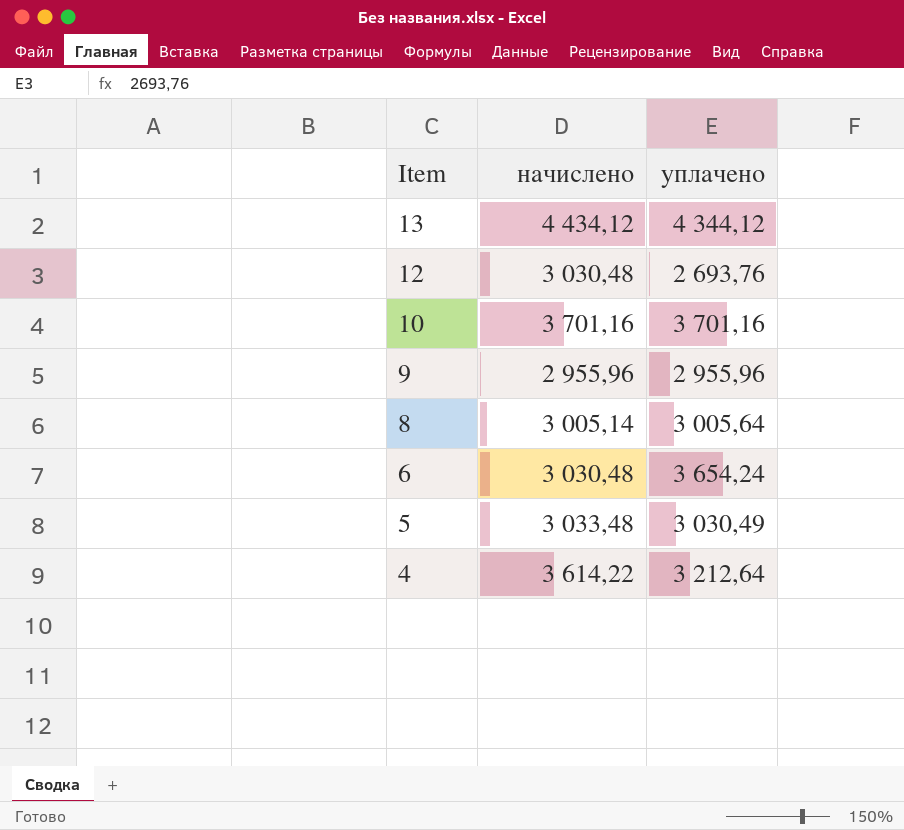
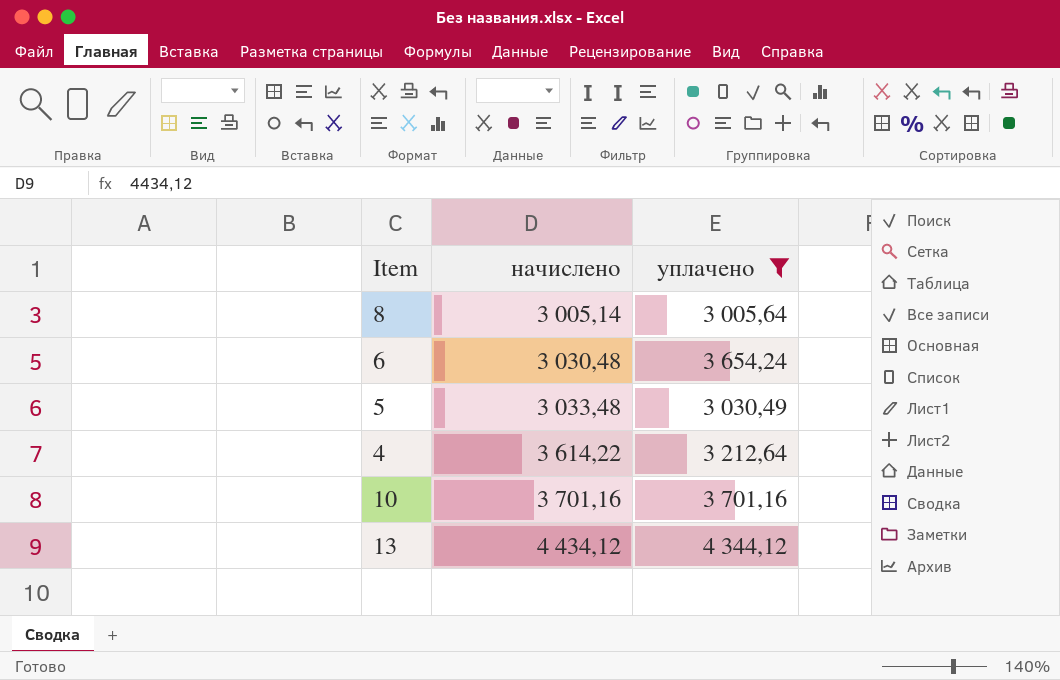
filter: none -> уплачено >= 3 005,64
row order: Item descending -> начислено ascending

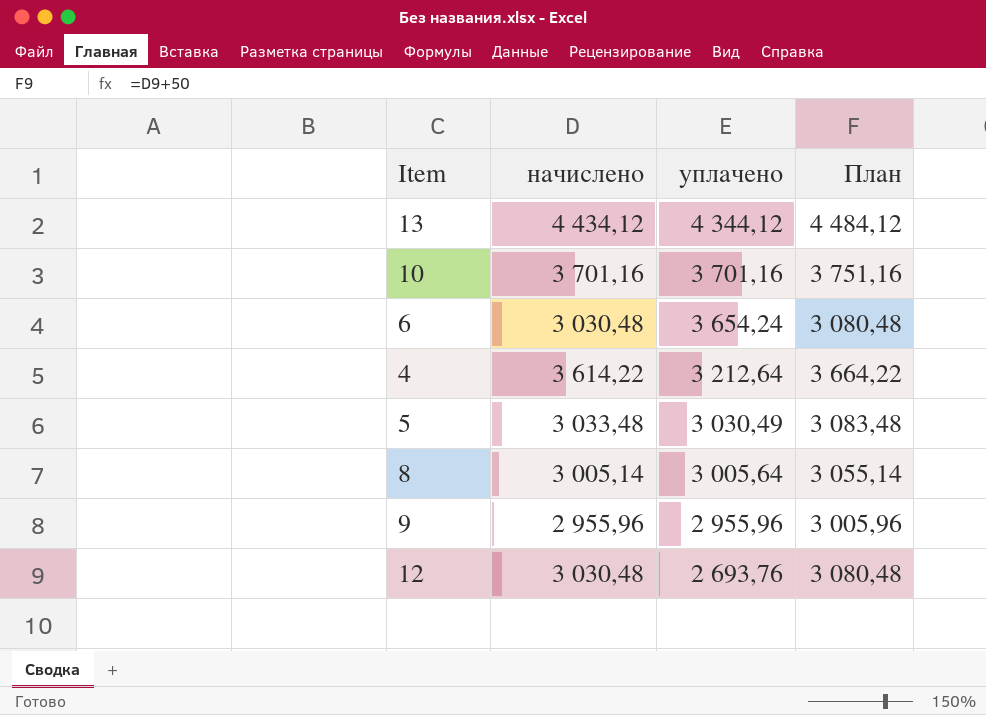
filter: уплачено >= 3 005,64 -> none
row order: начислено ascending -> уплачено descending
column План | formula: none -> [начислено] + 50

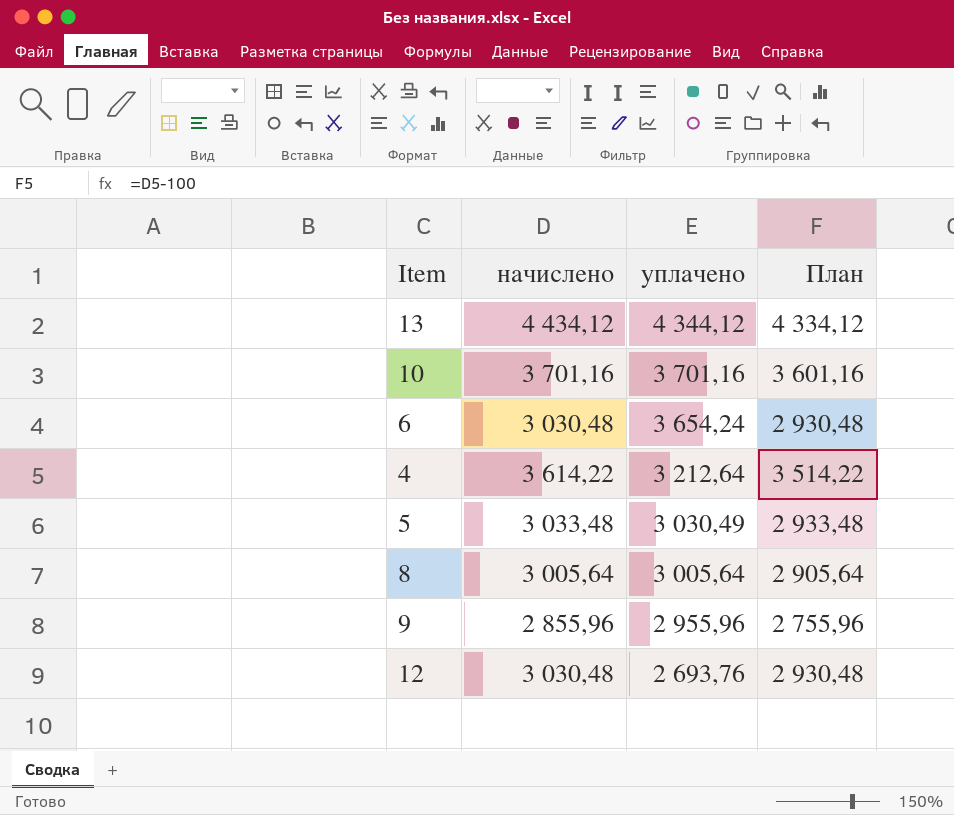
column План | formula: [начислено] + 50 -> [начислено] - 100
8 | начислено: 3 005,14 -> 3 005,64
9 | начислено: 2 955,96 -> 2 855,96

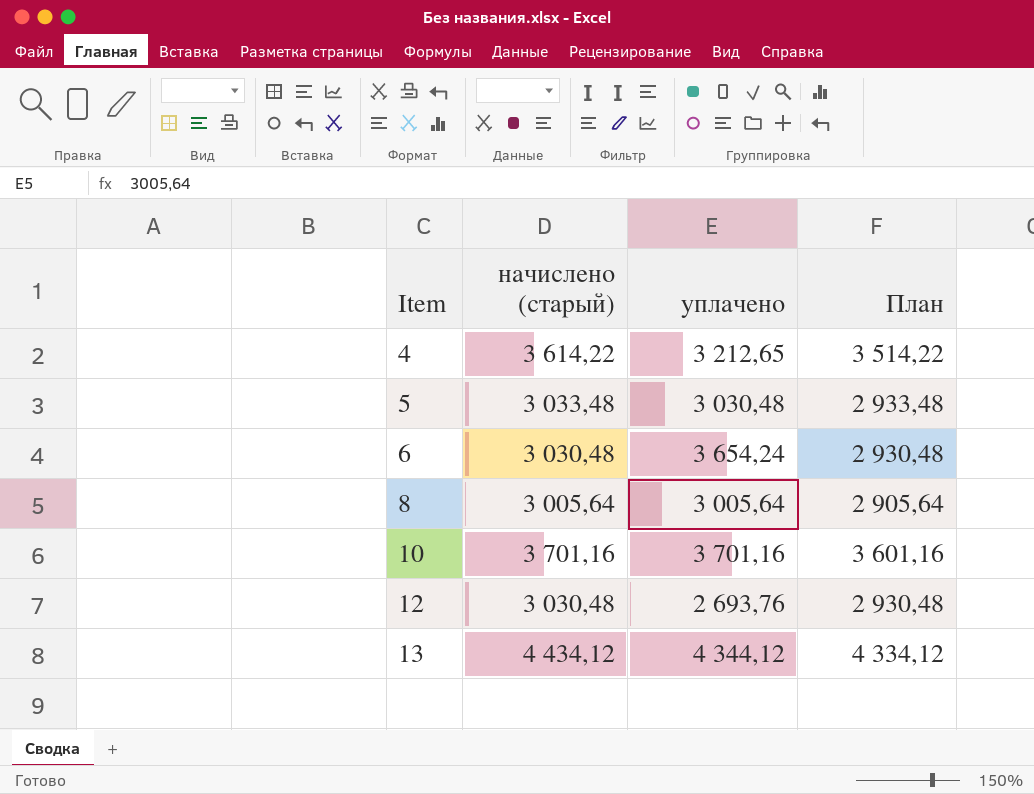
row order: уплачено descending -> Item ascending
column name: начислено -> начислено (старый)
row 9: 2 855,96 | 2 955,96 | 2 755,96 -> none
4 | уплачено: 3 212,64 -> 3 212,65
5 | уплачено: 3 030,49 -> 3 030,48

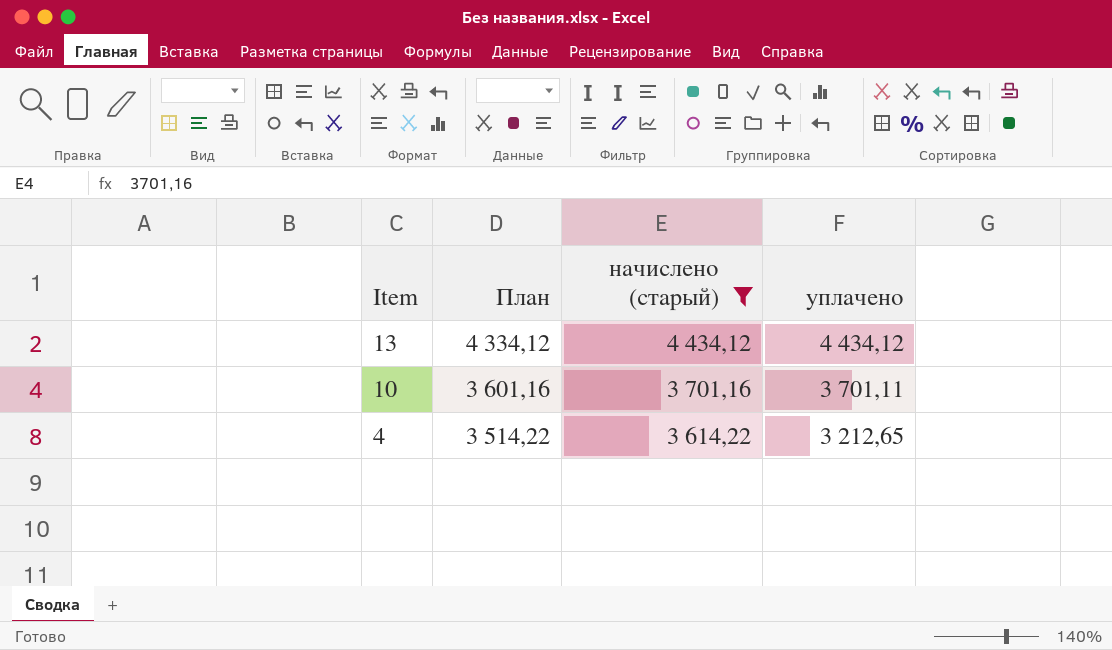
filter: none -> начислено (старый) >= 3 614,22
row order: Item ascending -> Item descending
column План | position: 4 -> 2
13 | уплачено: 4 344,12 -> 4 434,12
10 | уплачено: 3 701,16 -> 3 701,11

